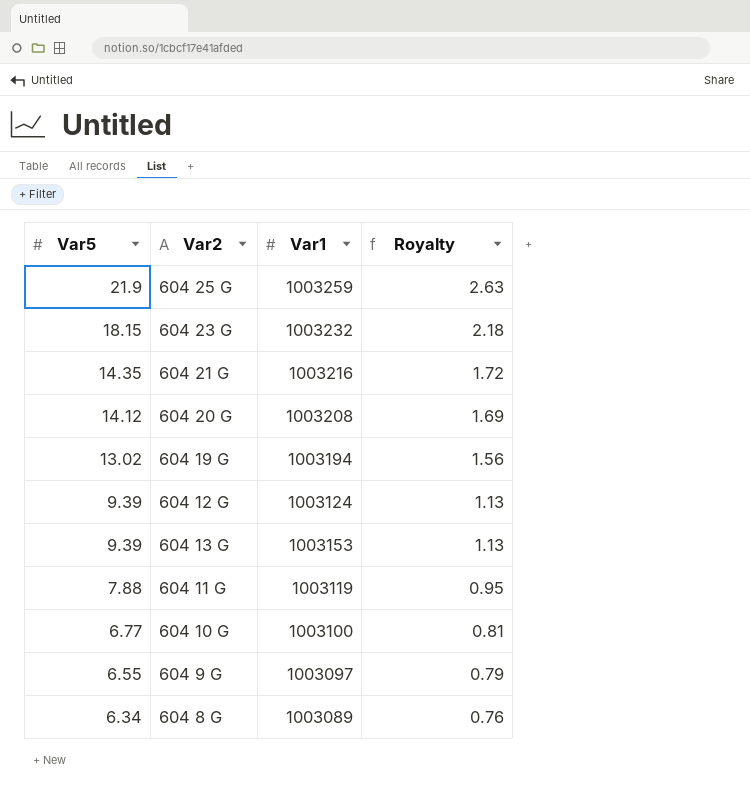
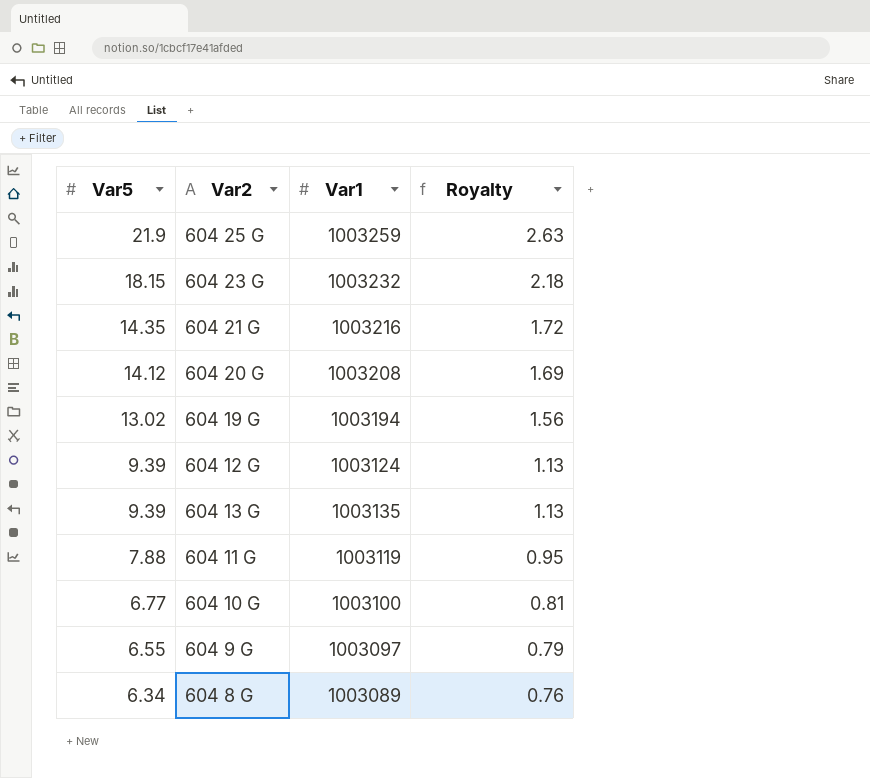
604 13 G | Var1: 1003153 -> 1003135

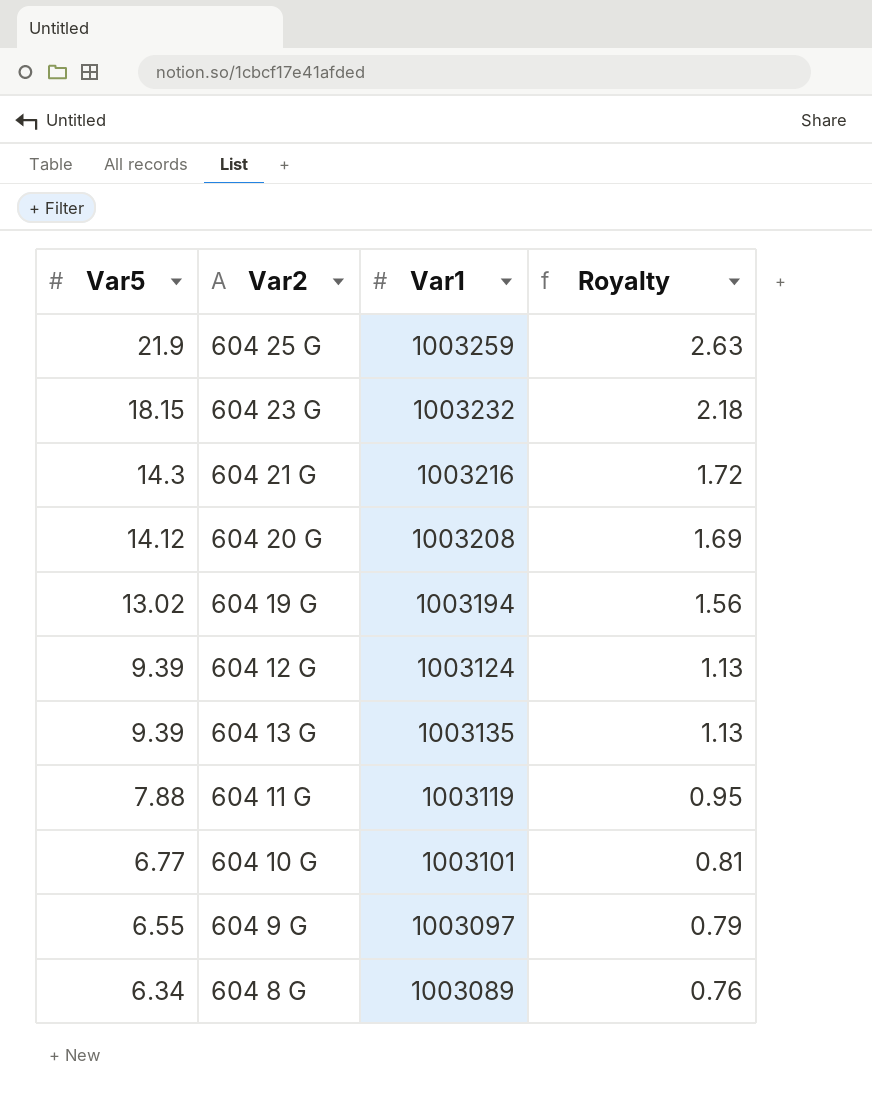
604 21 G | Var5: 14.35 -> 14.3
604 10 G | Var1: 1003100 -> 1003101

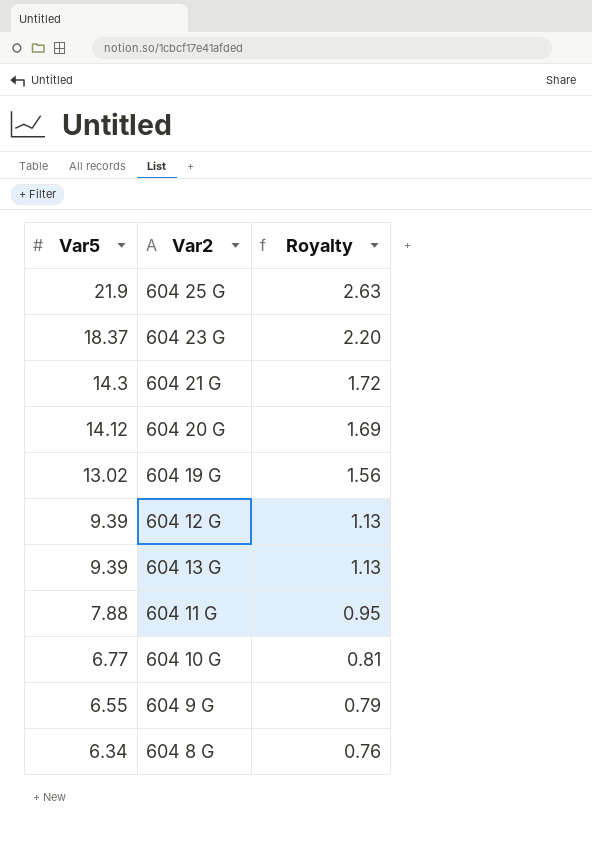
column Var1 | position: 3 -> none
604 23 G | Var5: 18.15 -> 18.37
604 23 G | Royalty: 2.18 -> 2.20

